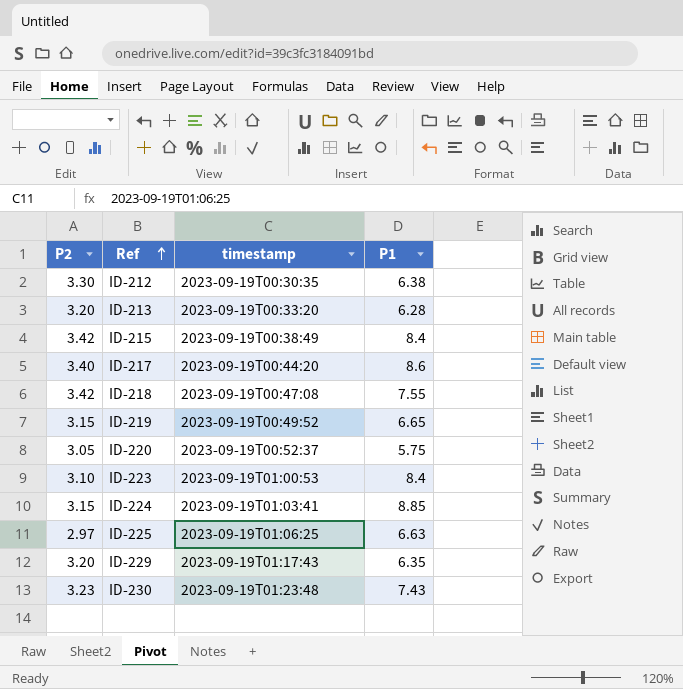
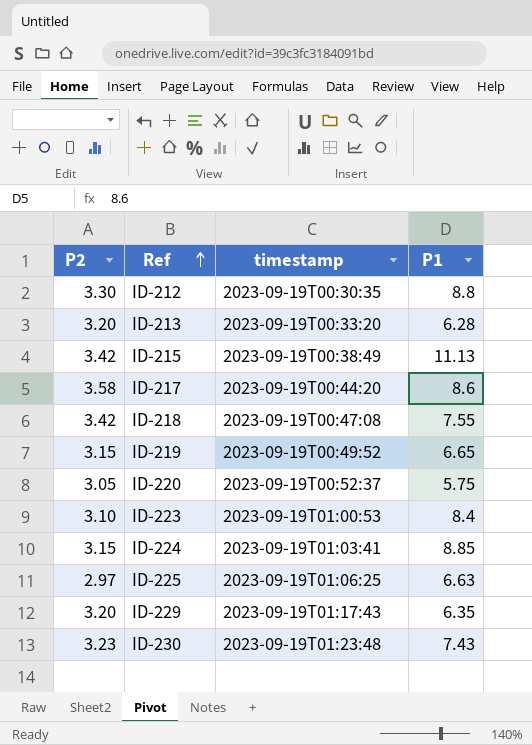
ID-212 | P1: 6.38 -> 8.8
ID-215 | P1: 8.4 -> 11.13
ID-217 | P2: 3.40 -> 3.58

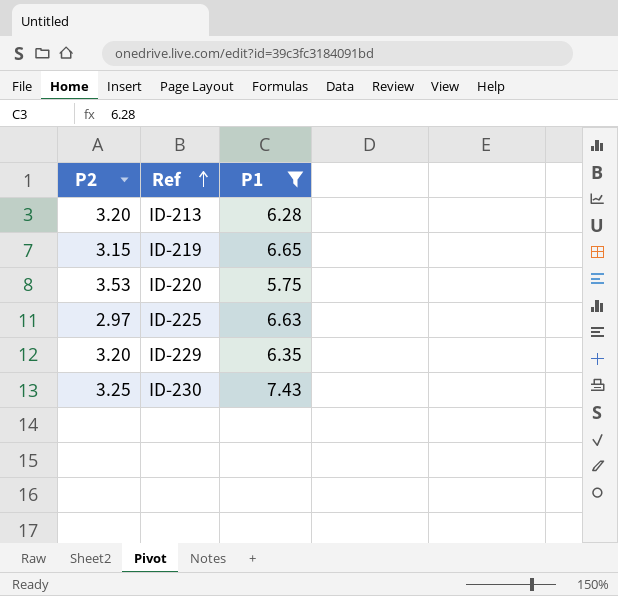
filter: none -> P1 <= 7.43
column timestamp | position: 3 -> none
ID-220 | P2: 3.05 -> 3.53
ID-230 | P2: 3.23 -> 3.25

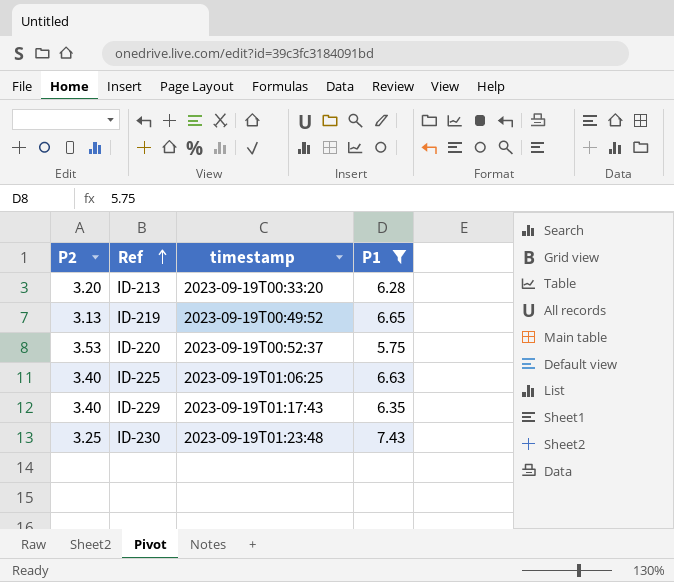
column timestamp | position: none -> 3
ID-219 | P2: 3.15 -> 3.13
ID-225 | P2: 2.97 -> 3.40
ID-229 | P2: 3.20 -> 3.40

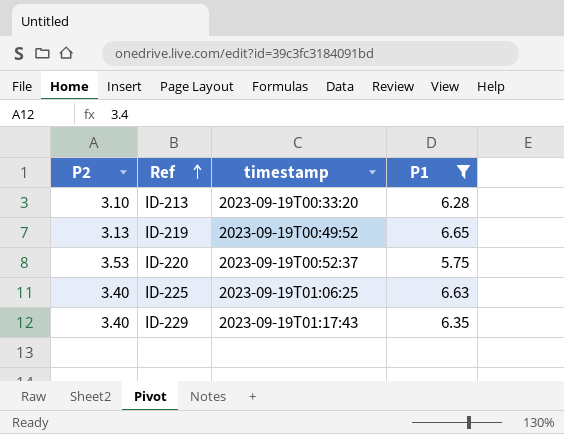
row ID-230: 3.25 | 2023-09-19T01:23:48 | 7.43 -> none
ID-213 | P2: 3.20 -> 3.10

